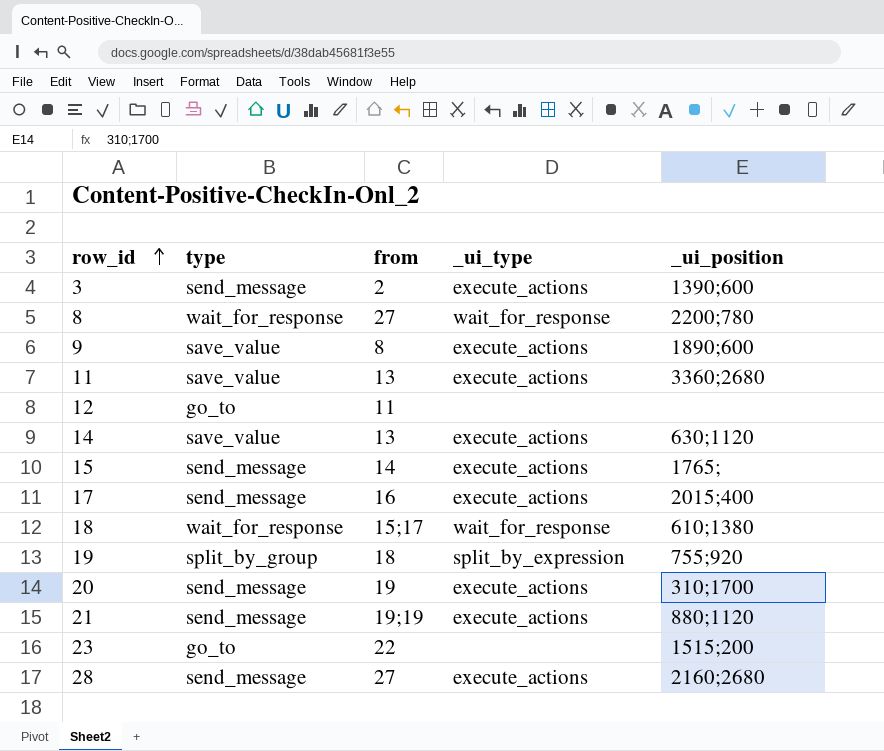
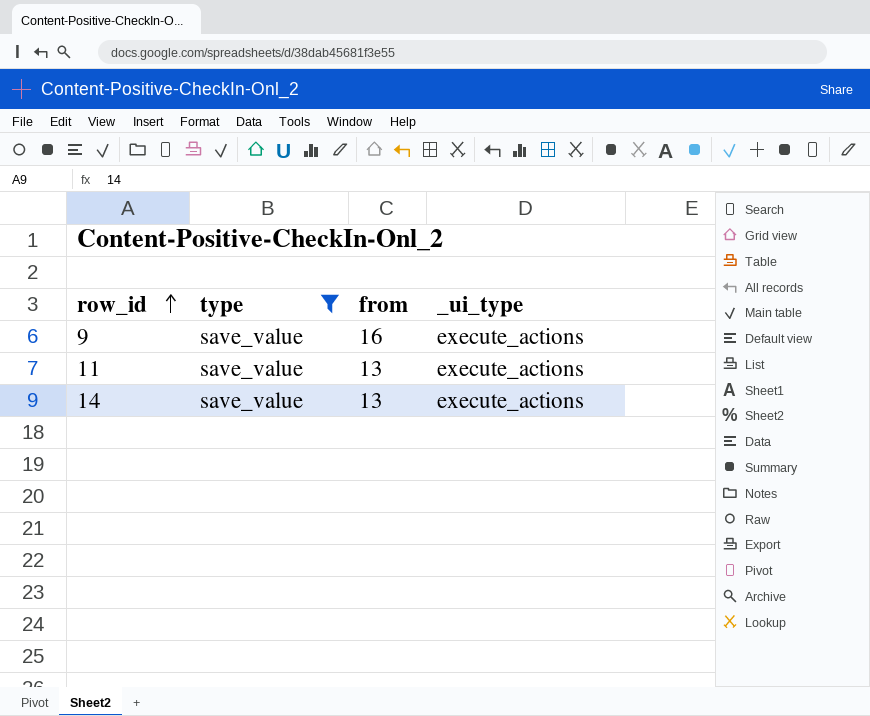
filter: none -> type = save_value
column _ui_position | position: 5 -> none
9 | from: 8 -> 16

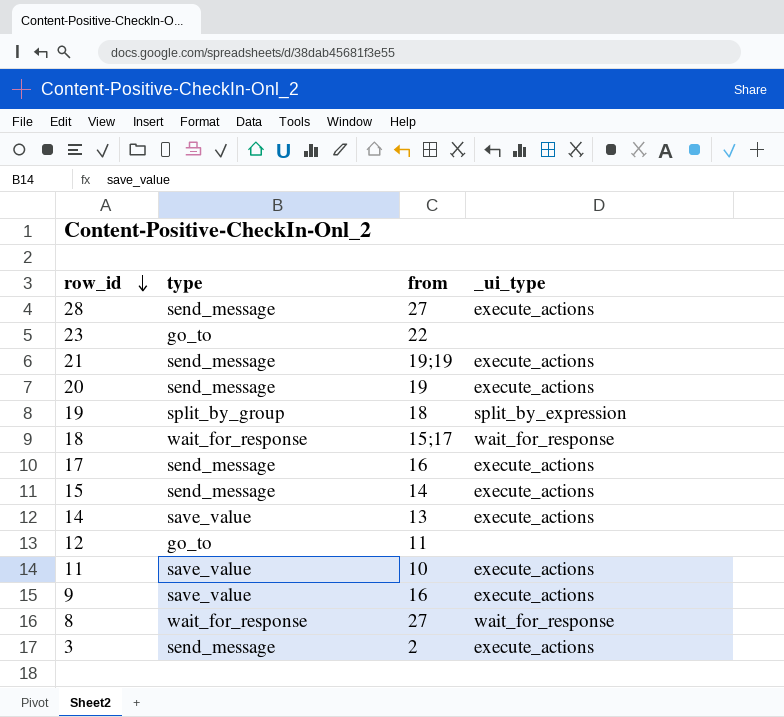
filter: type = save_value -> none
row order: row_id ascending -> row_id descending
11 | from: 13 -> 10

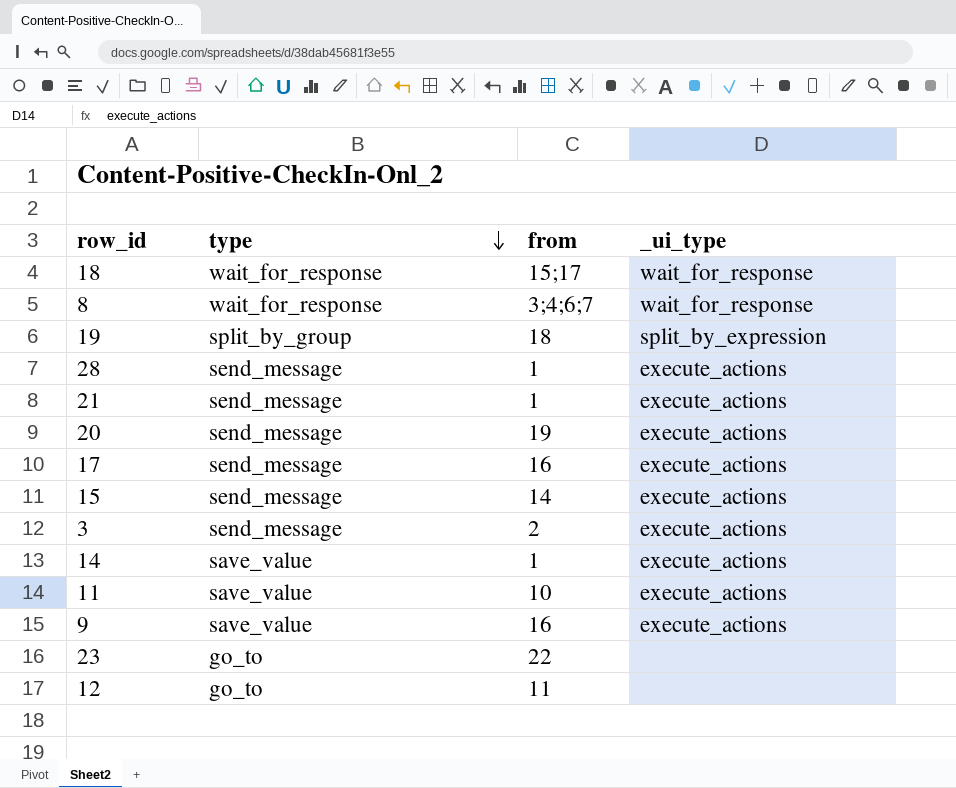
row order: row_id descending -> type descending
8 | from: 27 -> 3;4;6;7
28 | from: 27 -> 1
21 | from: 19;19 -> 1
14 | from: 13 -> 1

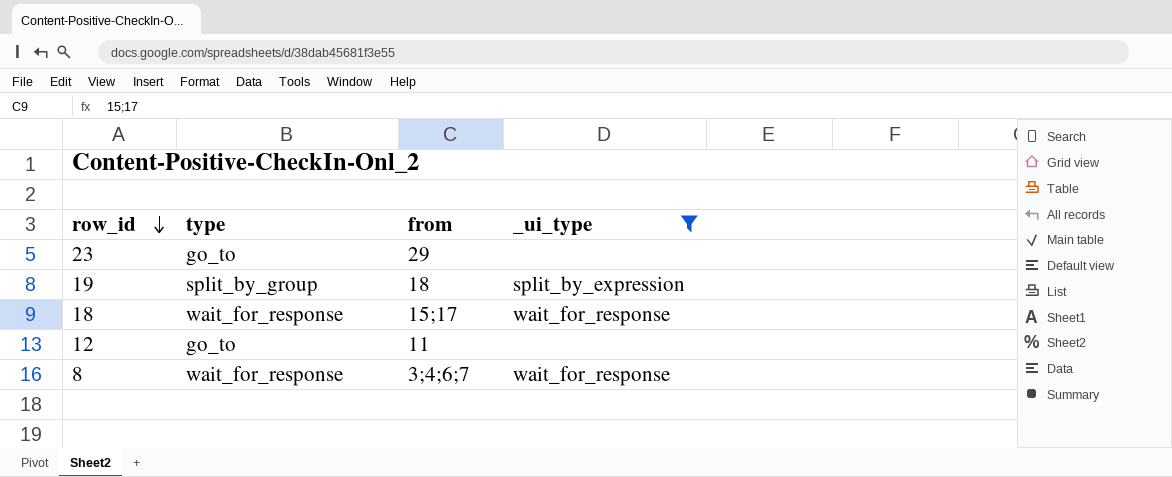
filter: none -> _ui_type != execute_actions
row order: type descending -> row_id descending
23 | from: 22 -> 29

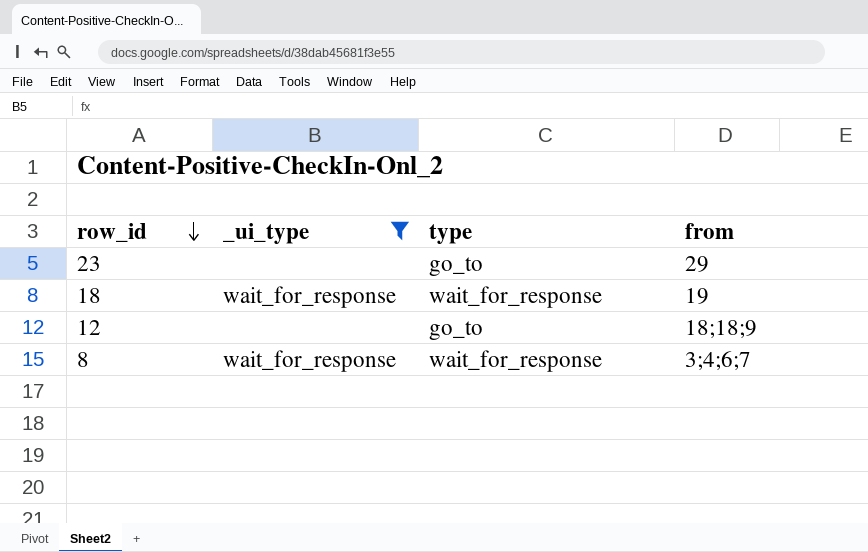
column _ui_type | position: 4 -> 2
row 19: split_by_group | 18 | split_by_expression -> none
18 | from: 15;17 -> 19
12 | from: 11 -> 18;18;9

